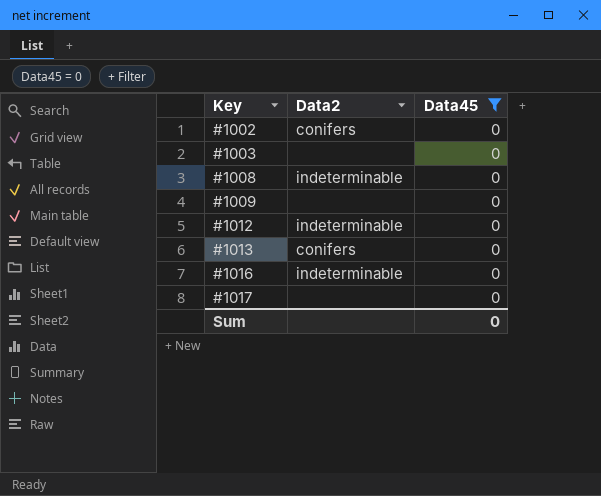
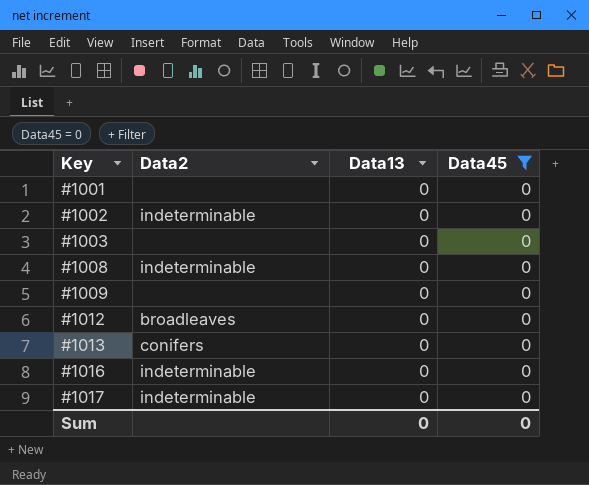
column Data13 | position: none -> 3
row #1001: none -> none | 0 | 0
#1002 | Data2: conifers -> indeterminable
#1012 | Data2: indeterminable -> broadleaves
#1017 | Data2: none -> indeterminable

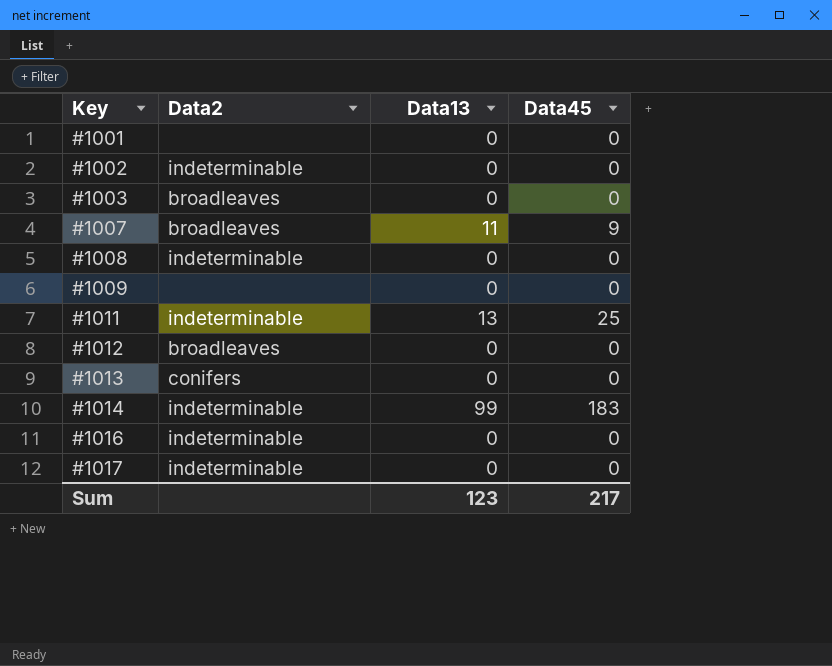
filter: Data45 = 0 -> none
#1003 | Data2: none -> broadleaves
Sum | Data13: 0 -> 123
Sum | Data45: 0 -> 217

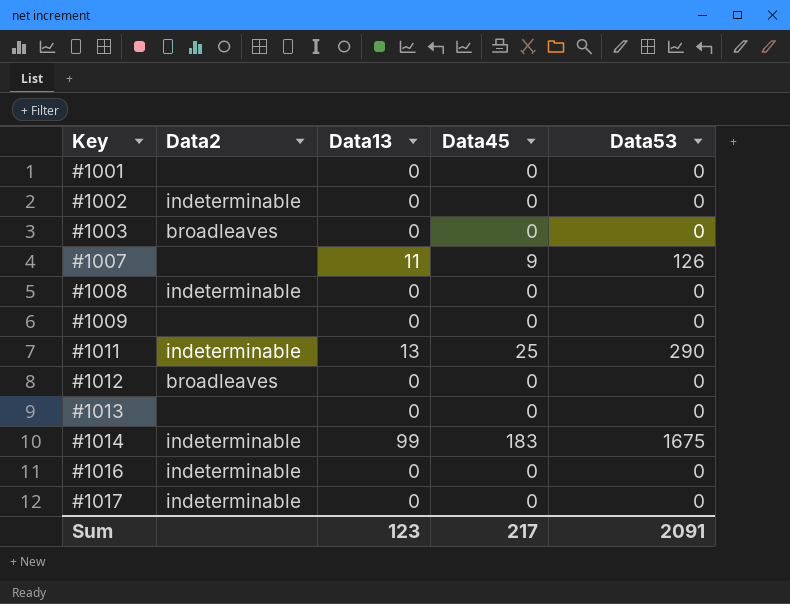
column Data53 | position: none -> 5
#1007 | Data2: broadleaves -> none
#1013 | Data2: conifers -> none

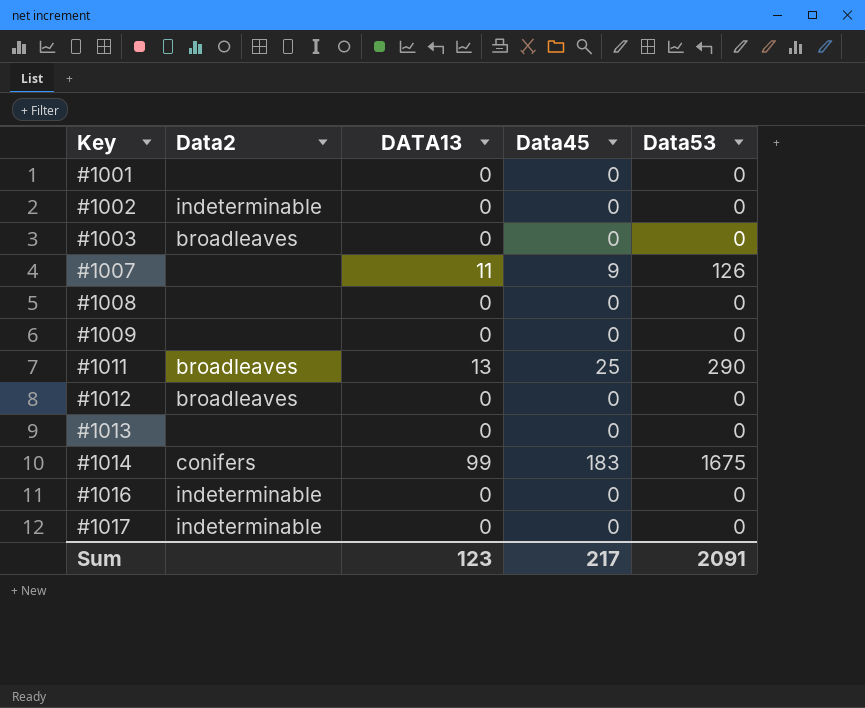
column name: Data13 -> DATA13
#1008 | Data2: indeterminable -> none
#1011 | Data2: indeterminable -> broadleaves
#1014 | Data2: indeterminable -> conifers

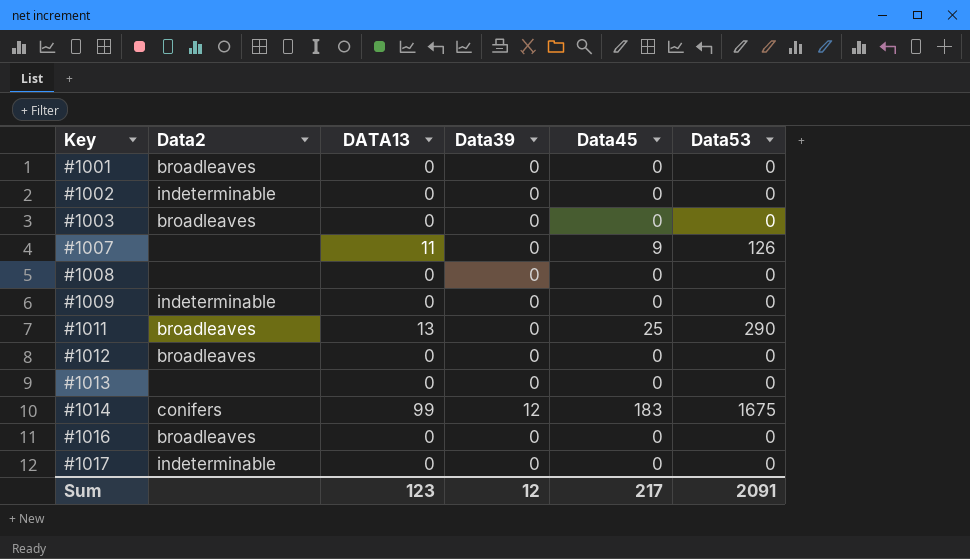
column Data39 | position: none -> 4
#1001 | Data2: none -> broadleaves
#1009 | Data2: none -> indeterminable
#1016 | Data2: indeterminable -> broadleaves

